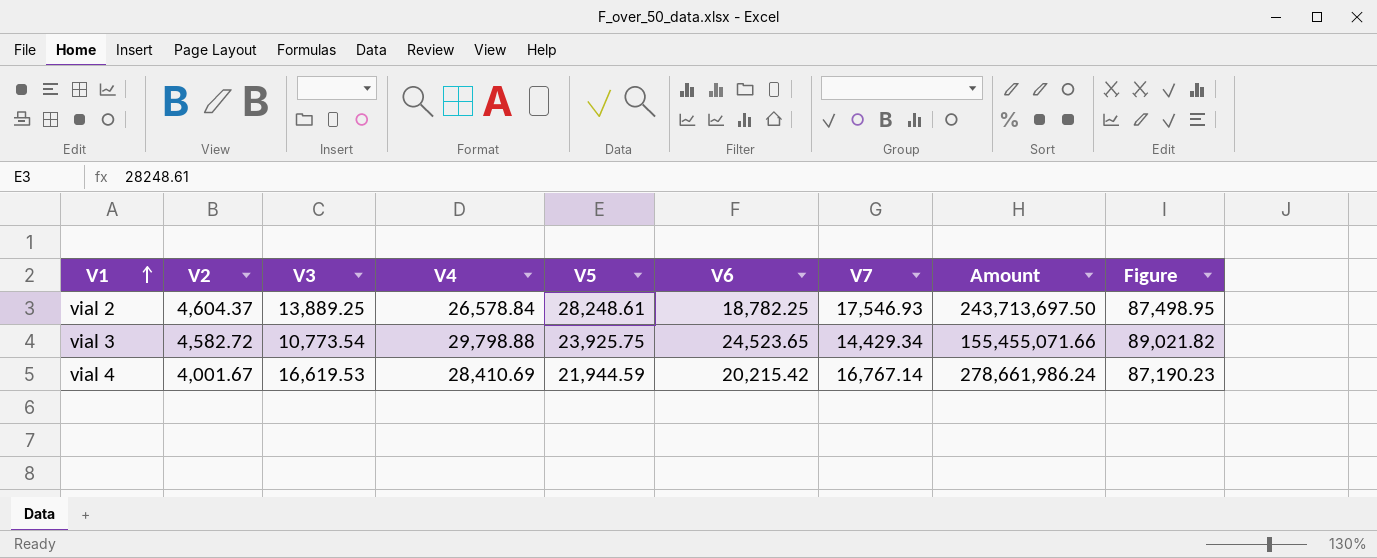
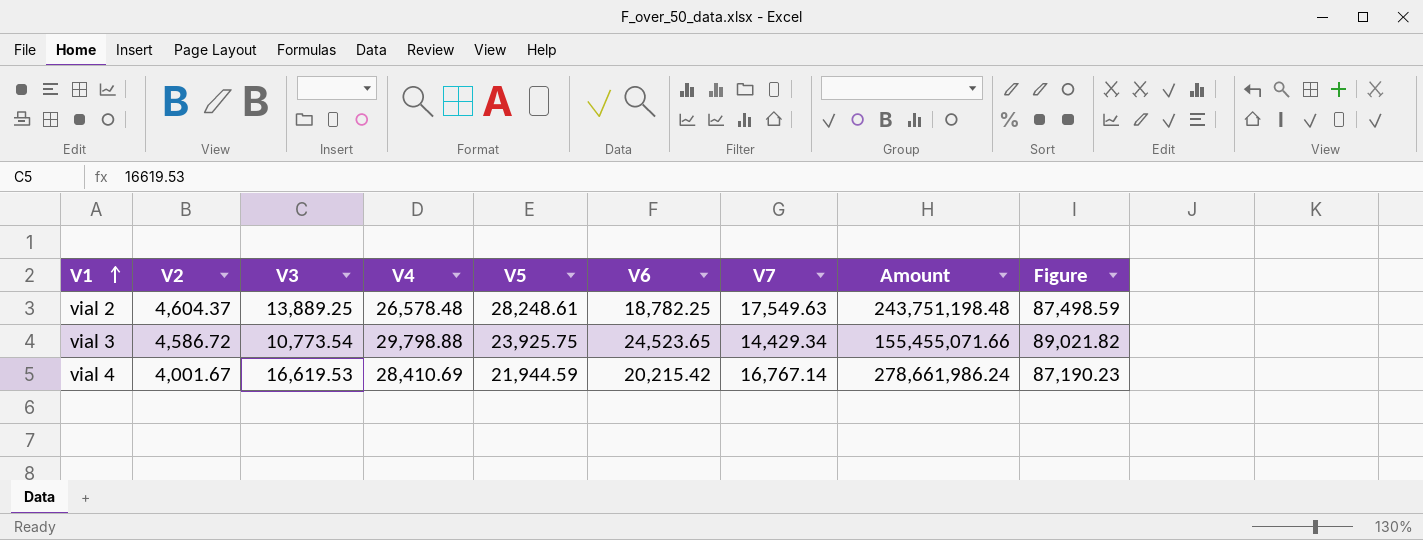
vial 2 | V4: 26,578.84 -> 26,578.48
vial 2 | V7: 17,546.93 -> 17,549.63
vial 2 | Amount: 243,713,697.50 -> 243,751,198.48
vial 2 | Figure: 87,498.95 -> 87,498.59
vial 3 | V2: 4,582.72 -> 4,586.72

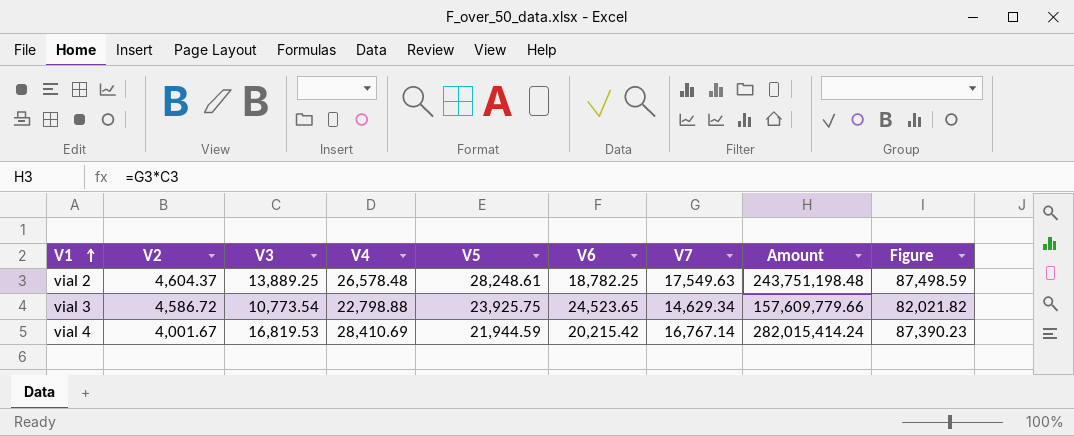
vial 3 | V4: 29,798.88 -> 22,798.88
vial 3 | V7: 14,429.34 -> 14,629.34
vial 3 | Amount: 155,455,071.66 -> 157,609,779.66
vial 3 | Figure: 89,021.82 -> 82,021.82
vial 4 | V3: 16,619.53 -> 16,819.53
vial 4 | Amount: 278,661,986.24 -> 282,015,414.24
vial 4 | Figure: 87,190.23 -> 87,390.23

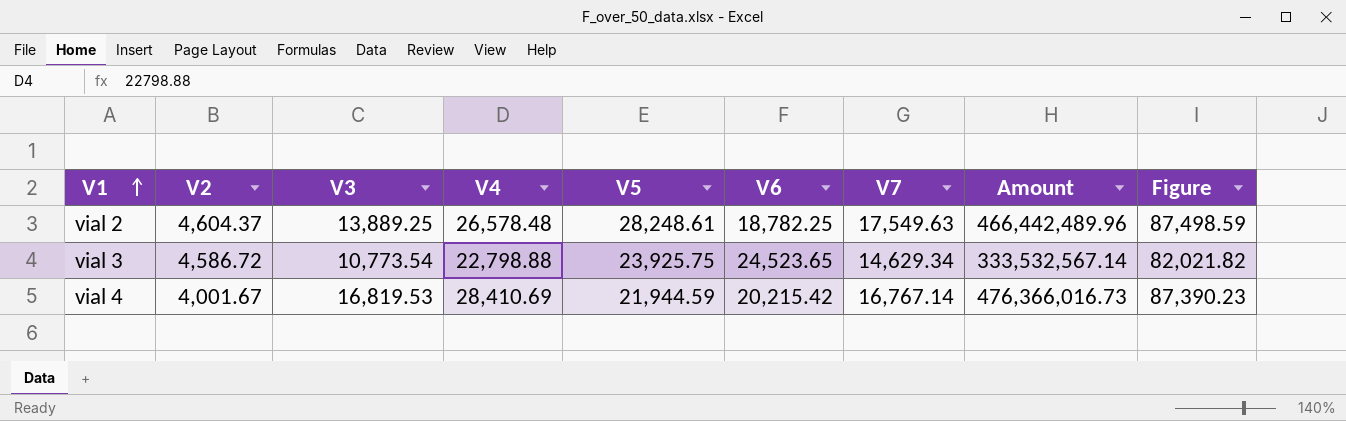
column Amount | formula: [V3] * [V7] -> [V4] * [V7]

